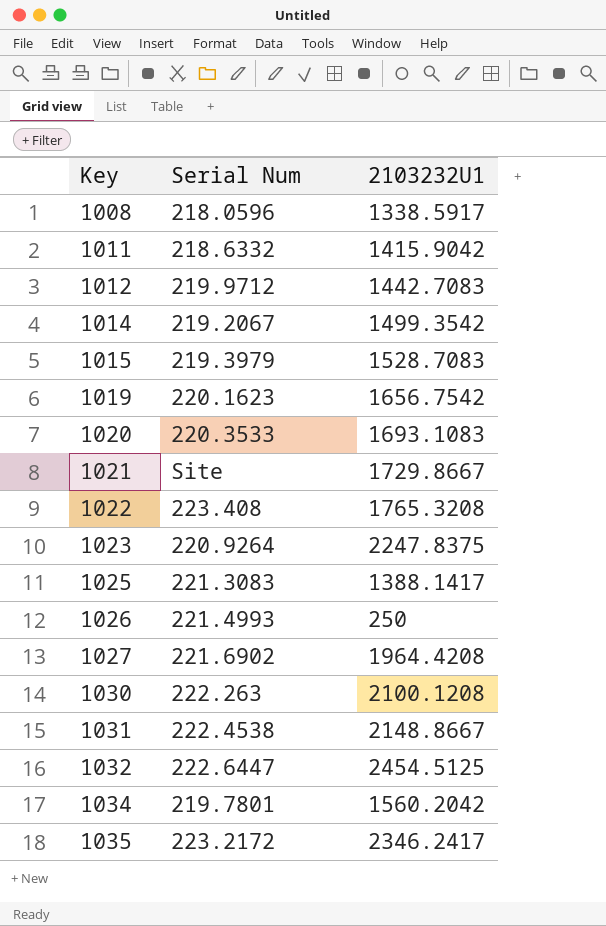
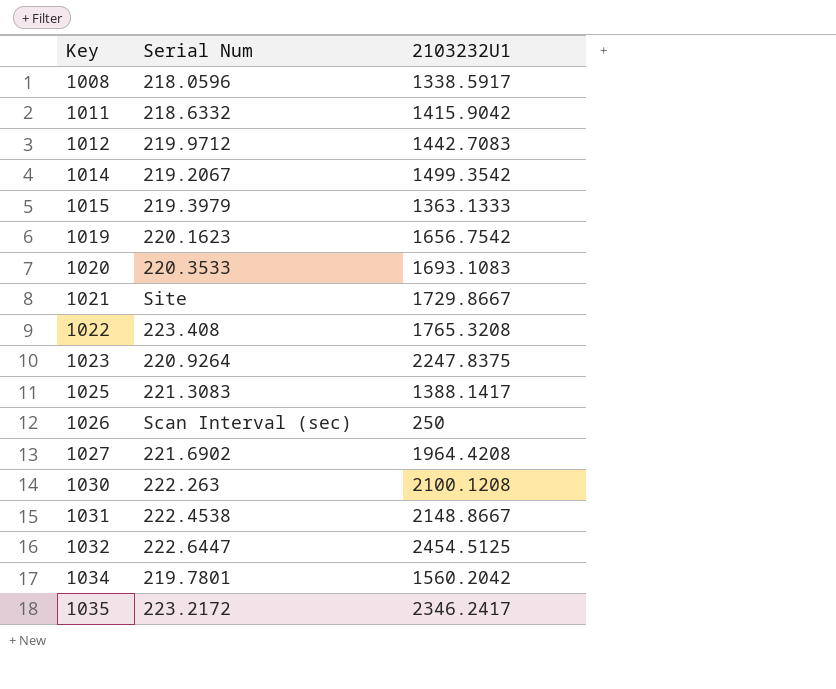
1015 | 2103232U1: 1528.7083 -> 1363.1333
1026 | Serial Num: 221.4993 -> Scan Interval (sec)

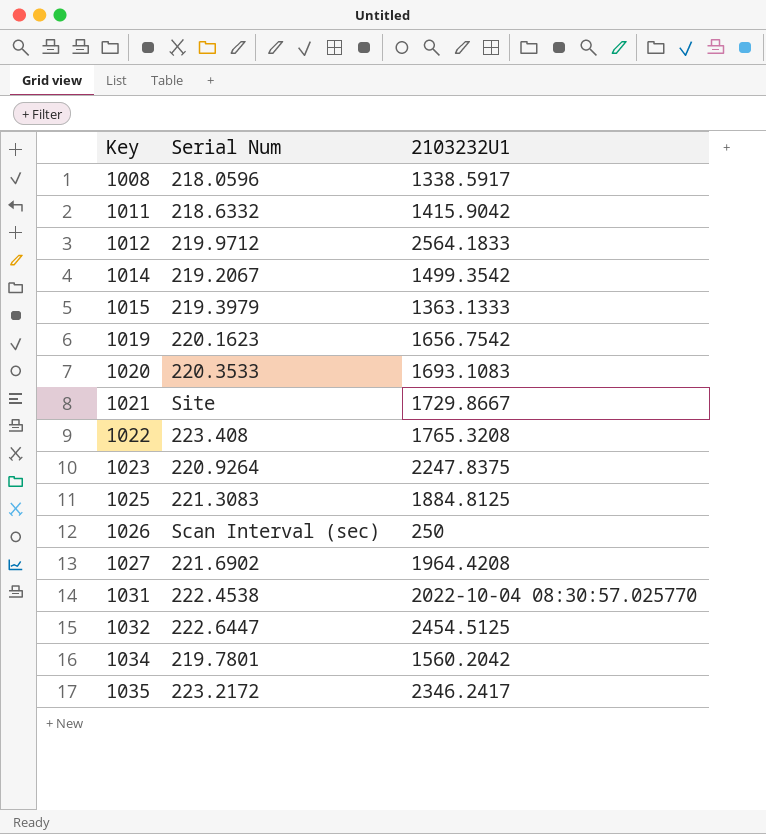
row 1030: 222.263 | 2100.1208 -> none
1012 | 2103232U1: 1442.7083 -> 2564.1833
1025 | 2103232U1: 1388.1417 -> 1884.8125
1031 | 2103232U1: 2148.8667 -> 2022-10-04 08:30:57.025770

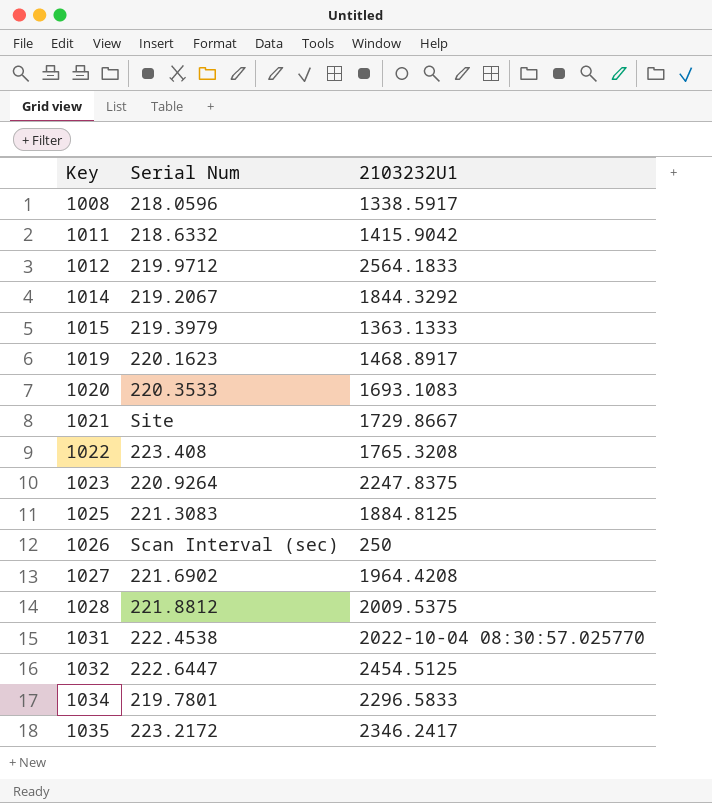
1014 | 2103232U1: 1499.3542 -> 1844.3292
1019 | 2103232U1: 1656.7542 -> 1468.8917
row 1028: none -> 221.8812 | 2009.5375
1034 | 2103232U1: 1560.2042 -> 2296.5833

